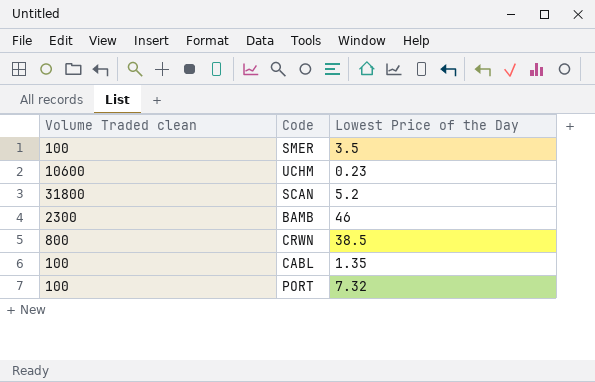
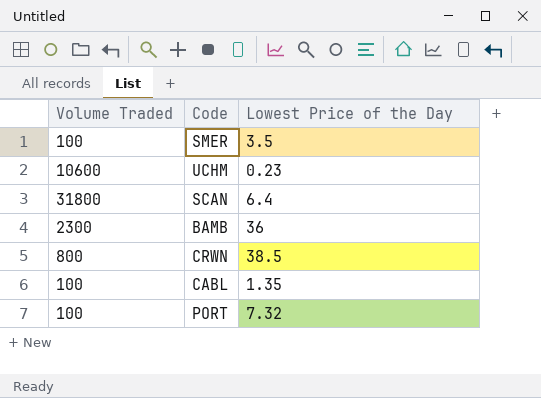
column name: Volume Traded clean -> Volume Traded
SCAN | Lowest Price of the Day: 5.2 -> 6.4
BAMB | Lowest Price of the Day: 46 -> 36

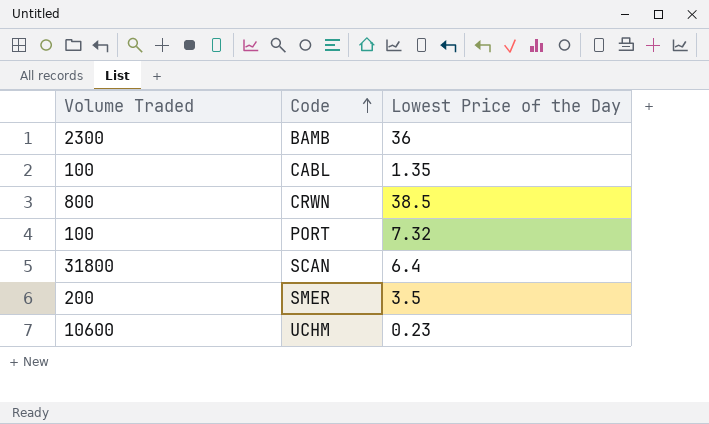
row order: none -> Code ascending
SMER | Volume Traded: 100 -> 200

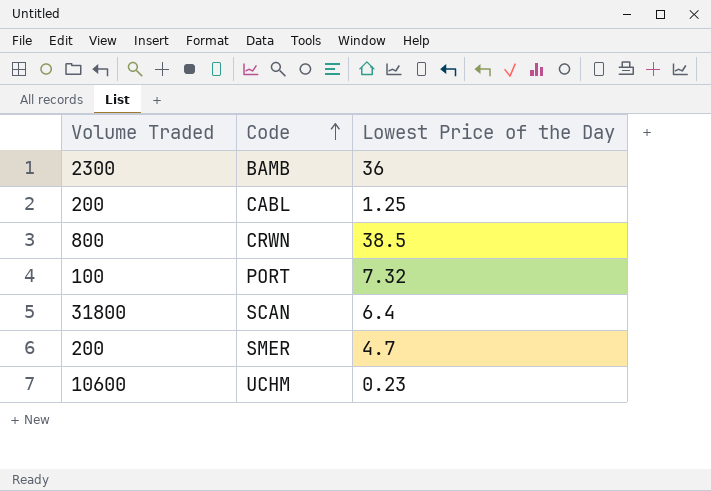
CABL | Volume Traded: 100 -> 200
CABL | Lowest Price of the Day: 1.35 -> 1.25
SMER | Lowest Price of the Day: 3.5 -> 4.7

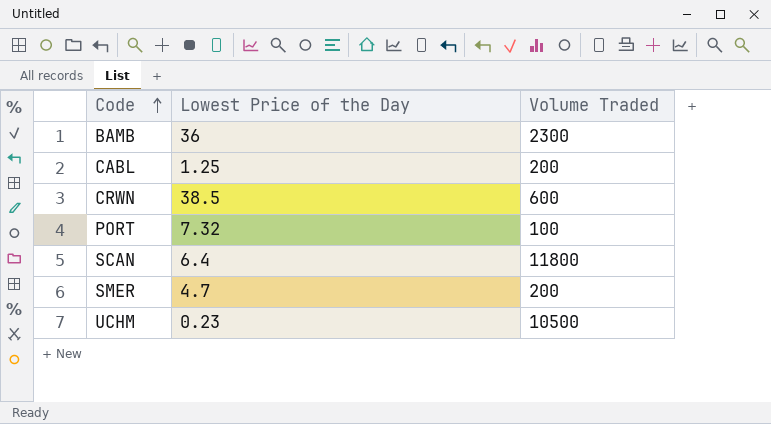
column Volume Traded | position: 1 -> 3
CRWN | Volume Traded: 800 -> 600
SCAN | Volume Traded: 31800 -> 11800
UCHM | Volume Traded: 10600 -> 10500

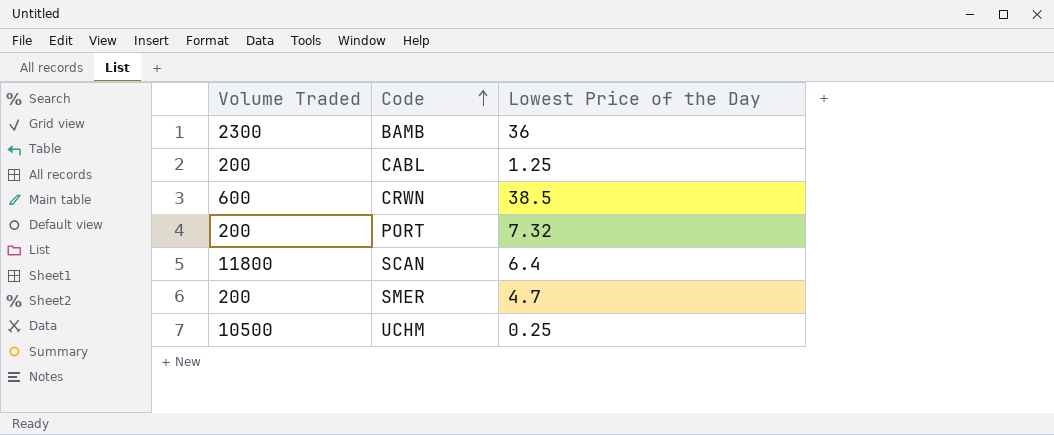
column Volume Traded | position: 3 -> 1
PORT | Volume Traded: 100 -> 200
UCHM | Lowest Price of the Day: 0.23 -> 0.25

